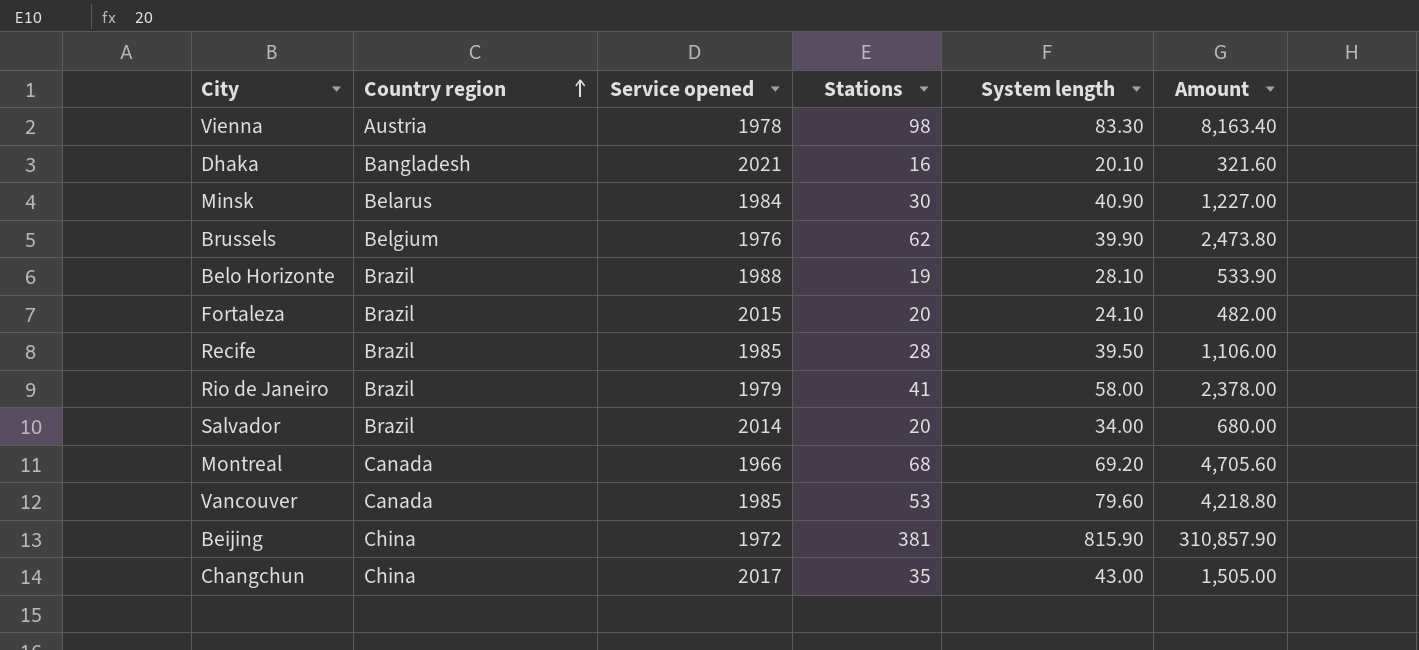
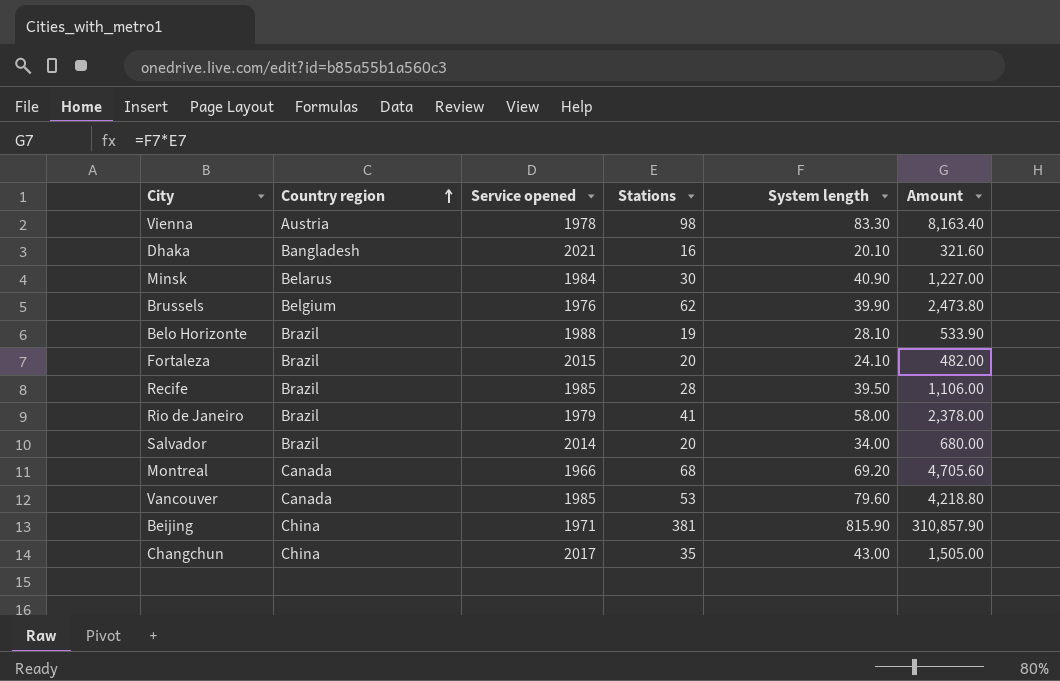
Beijing | Service opened: 1972 -> 1971

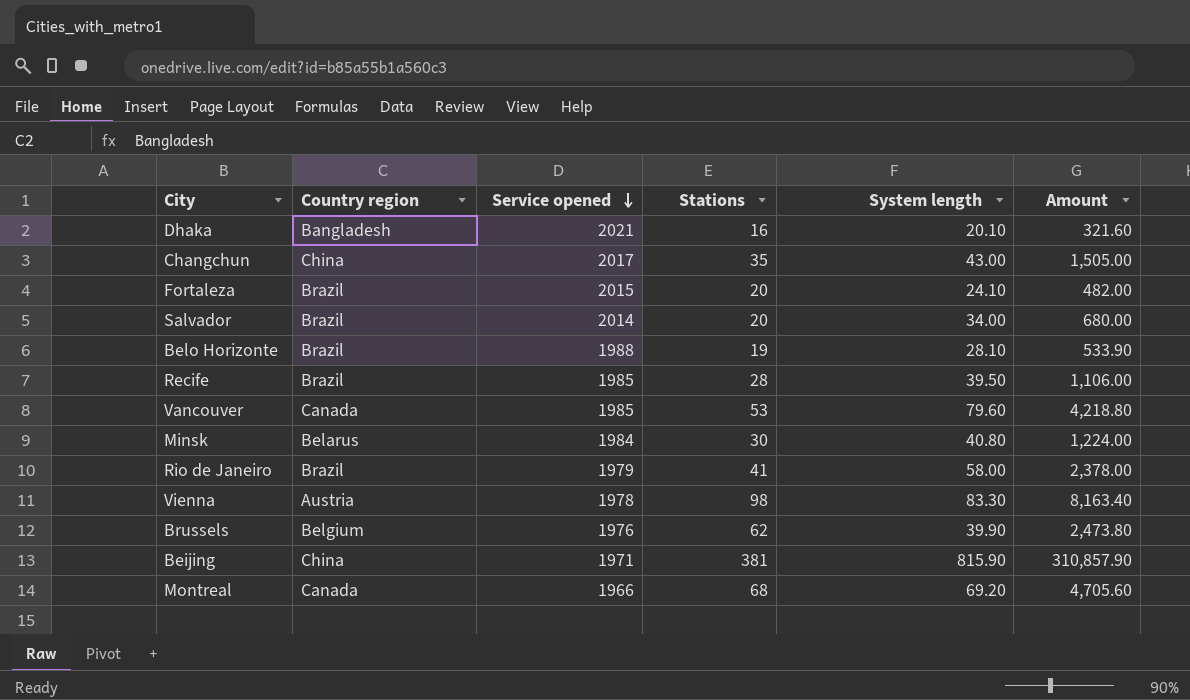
row order: Country region ascending -> Service opened descending
Minsk | System length: 40.90 -> 40.80
Minsk | Amount: 1,227.00 -> 1,224.00

